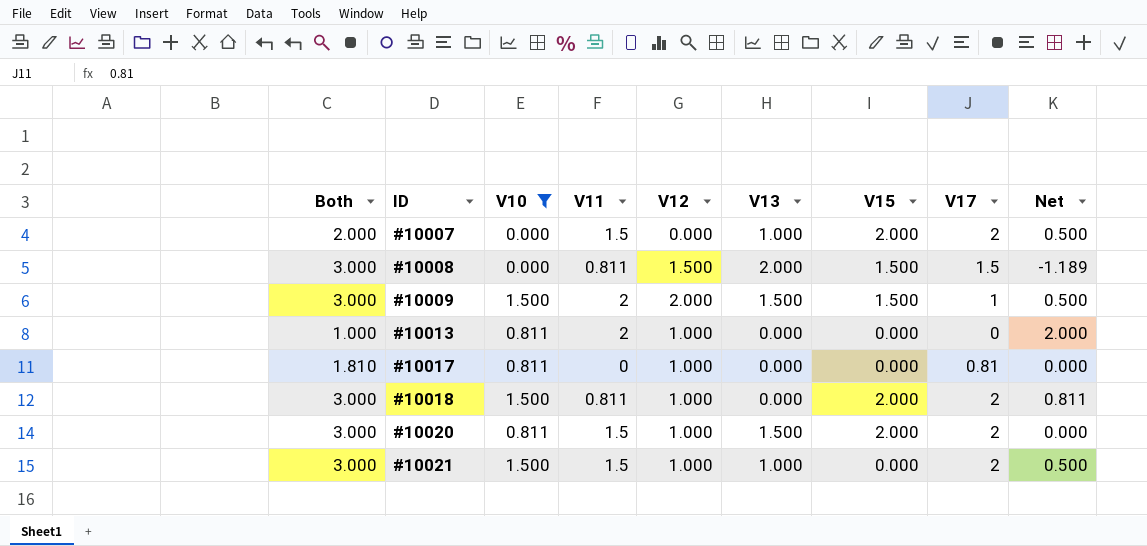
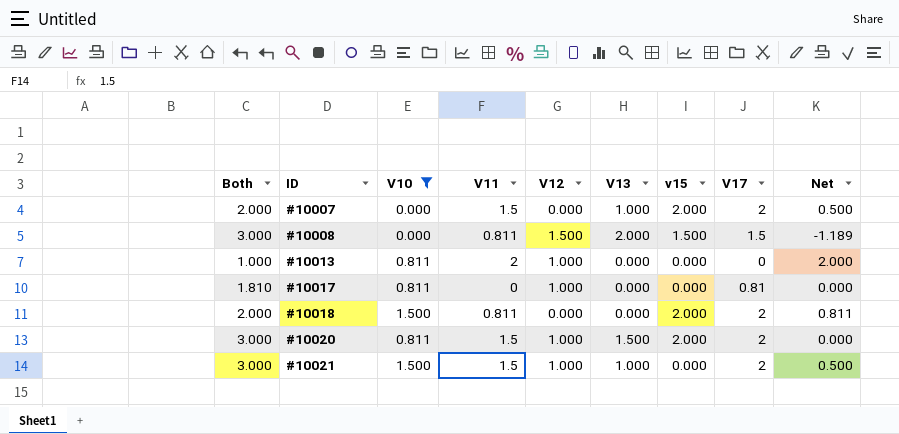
column name: V15 -> v15
row #10009: 3.000 | 1.500 | 2 | 2.000 | 1.500 | 1.500 | 1 | 0.500 -> none
#10018 | Both: 3.000 -> 2.000
#10018 | V12: 1.000 -> 0.000

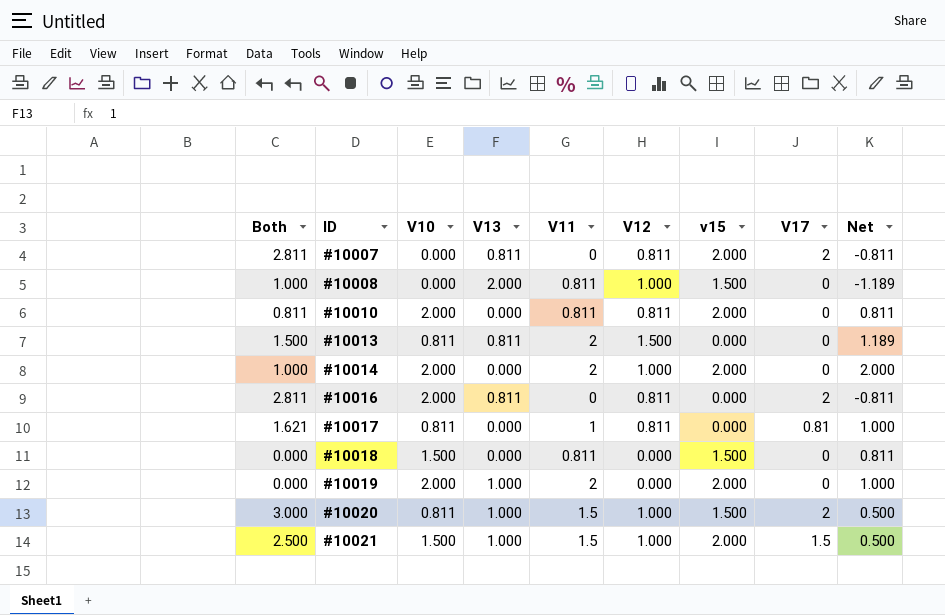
filter: V10 != 2.000 -> none
column V13 | position: 6 -> 4
#10007 | Both: 2.000 -> 2.811
#10007 | V13: 1.000 -> 0.811
#10007 | V11: 1.5 -> 0
#10007 | V12: 0.000 -> 0.811
#10007 | Net: 0.500 -> -0.811
#10008 | Both: 3.000 -> 1.000
#10008 | V12: 1.500 -> 1.000
#10008 | V17: 1.5 -> 0
#10013 | Both: 1.000 -> 1.500
#10013 | V13: 0.000 -> 0.811
#10013 | V12: 1.000 -> 1.500
#10013 | Net: 2.000 -> 1.189
#10017 | Both: 1.810 -> 1.621
#10017 | V11: 0 -> 1
#10017 | V12: 1.000 -> 0.811
#10017 | Net: 0.000 -> 1.000
#10018 | Both: 2.000 -> 0.000
#10018 | v15: 2.000 -> 1.500
#10018 | V17: 2 -> 0
#10020 | V13: 1.500 -> 1.000
#10020 | v15: 2.000 -> 1.500
#10020 | Net: 0.000 -> 0.500
#10021 | Both: 3.000 -> 2.500
#10021 | v15: 0.000 -> 2.000
#10021 | V17: 2 -> 1.5

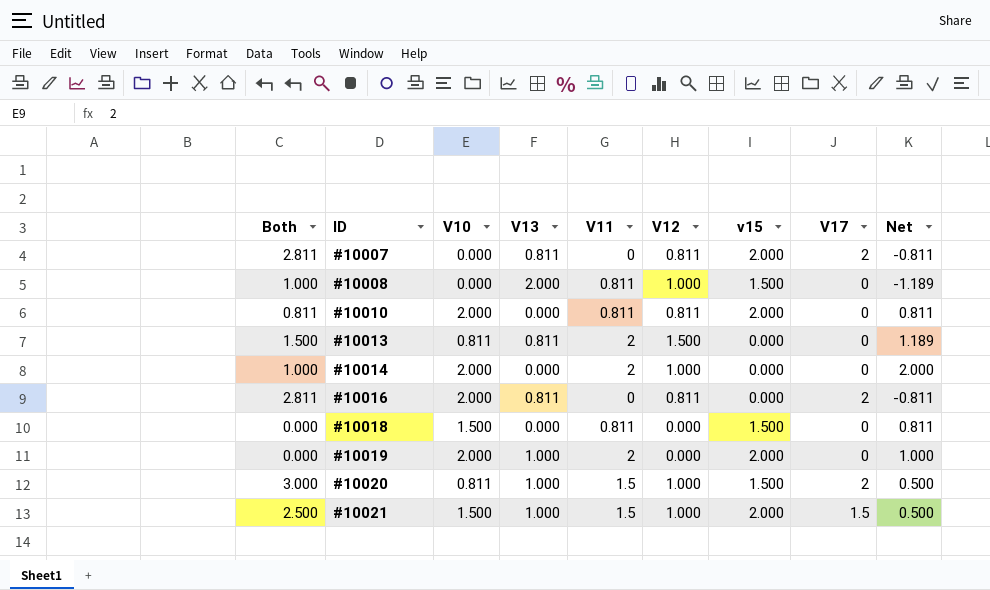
row #10017: 1.621 | 0.811 | 0.000 | 1 | 0.811 | 0.000 | 0.81 | 1.000 -> none
#10014 | v15: 2.000 -> 0.000

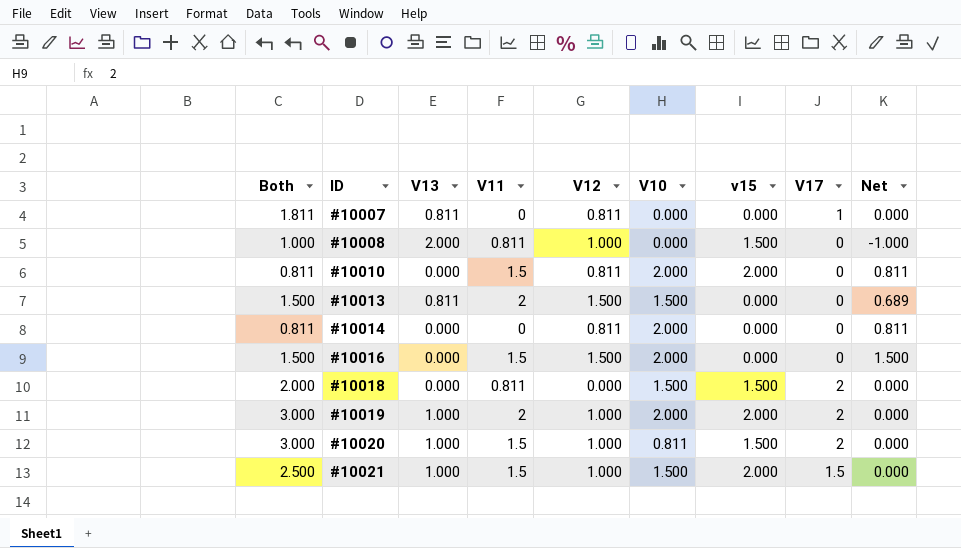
column V10 | position: 3 -> 6
column Net | formula: [V11] - [V13] -> [V12] - [V13]
#10007 | Both: 2.811 -> 1.811
#10007 | v15: 2.000 -> 0.000
#10007 | V17: 2 -> 1
#10010 | V11: 0.811 -> 1.5
#10013 | V10: 0.811 -> 1.500
#10014 | Both: 1.000 -> 0.811
#10014 | V11: 2 -> 0
#10014 | V12: 1.000 -> 0.811
#10016 | Both: 2.811 -> 1.500
#10016 | V13: 0.811 -> 0.000
#10016 | V11: 0 -> 1.5
#10016 | V12: 0.811 -> 1.500
#10016 | V17: 2 -> 0
#10018 | Both: 0.000 -> 2.000
#10018 | V17: 0 -> 2
#10019 | Both: 0.000 -> 3.000
#10019 | V12: 0.000 -> 1.000
#10019 | V17: 0 -> 2

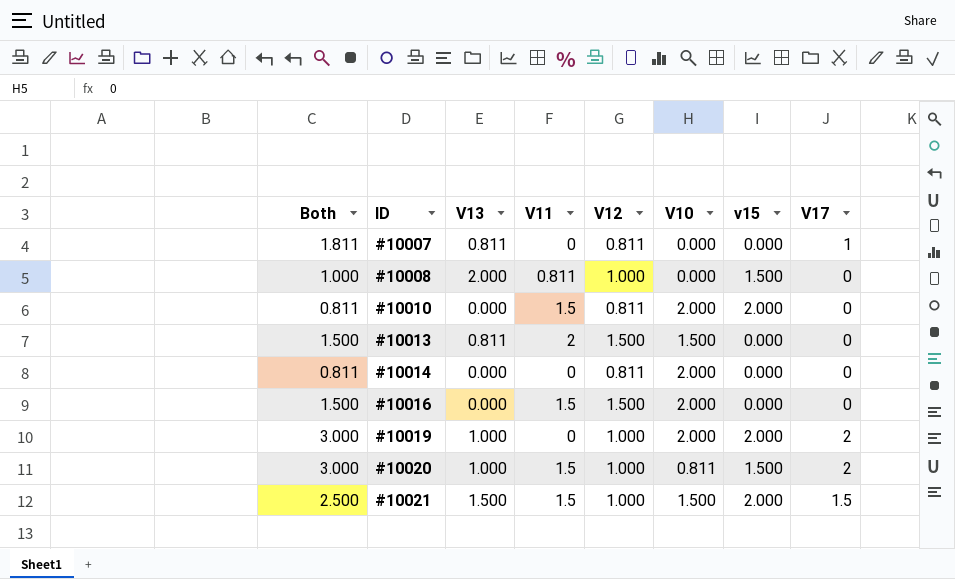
column Net | formula: [V12] - [V13] -> none
row #10018: 2.000 | 0.000 | 0.811 | 0.000 | 1.500 | 1.500 | 2 | 0.000 -> none
#10019 | V11: 2 -> 0
#10021 | V13: 1.000 -> 1.500

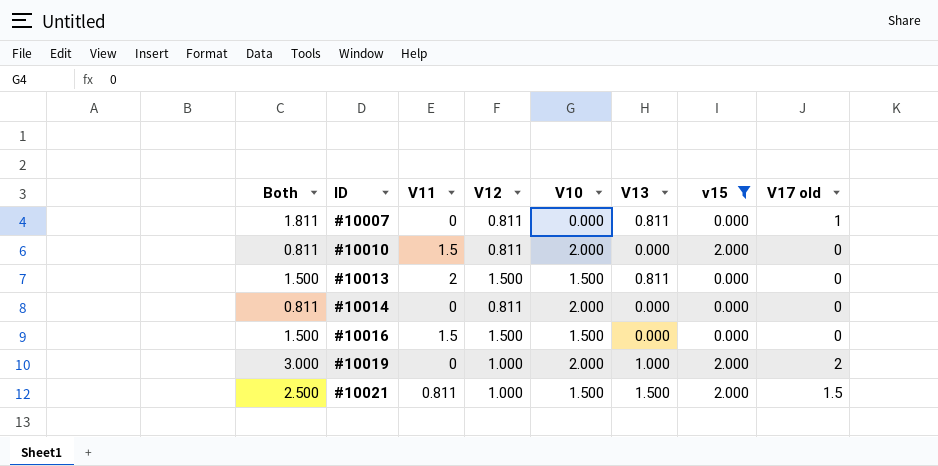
filter: none -> v15 != 1.500
column V13 | position: 3 -> 6
column name: V17 -> V17 old
#10016 | V10: 2.000 -> 1.500
#10021 | V11: 1.5 -> 0.811

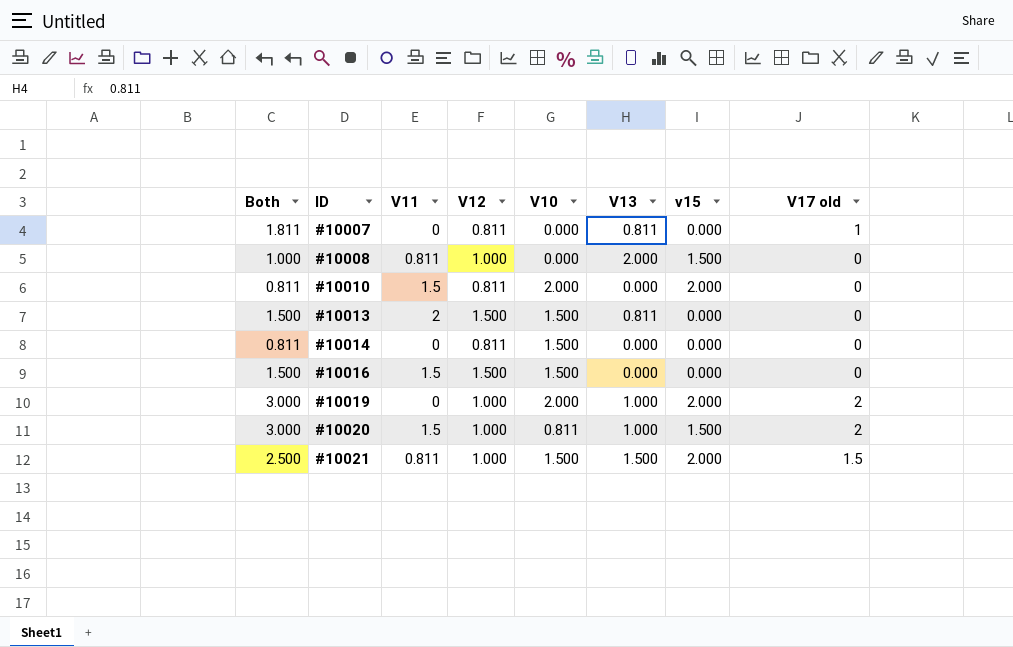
filter: v15 != 1.500 -> none
#10014 | V10: 2.000 -> 1.500

